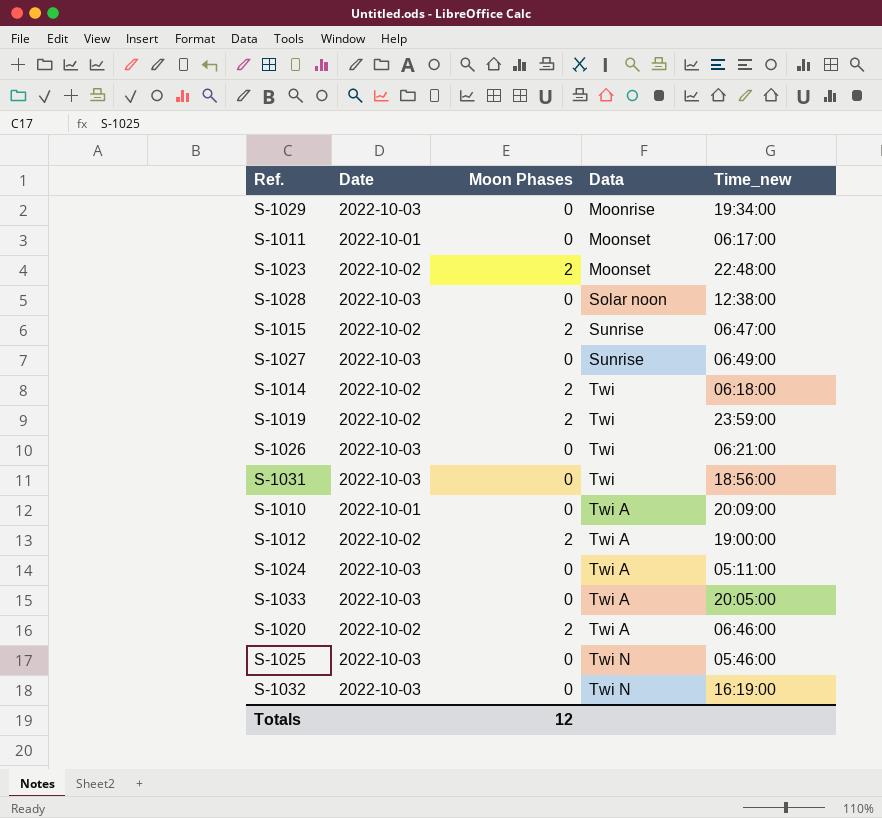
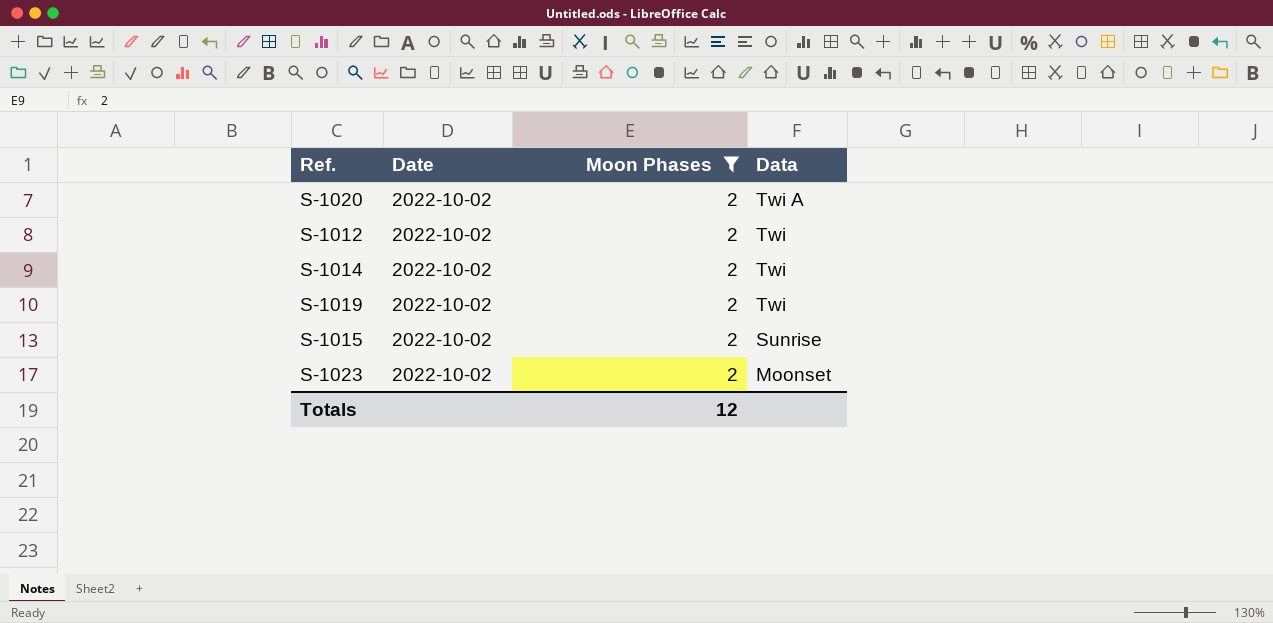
filter: none -> Moon Phases = 2
row order: Data ascending -> Data descending
column Time_new | position: 5 -> none
S-1012 | Data: Twi A -> Twi

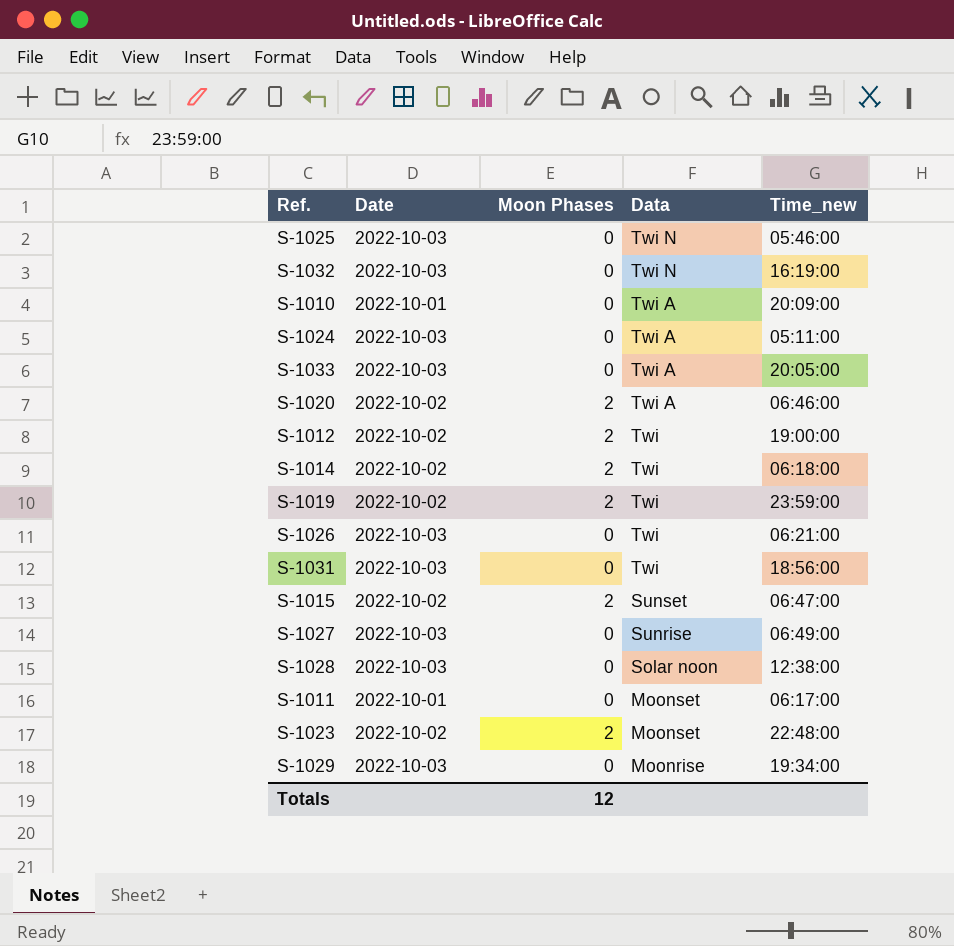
filter: Moon Phases = 2 -> none
column Time_new | position: none -> 5
S-1015 | Data: Sunrise -> Sunset

